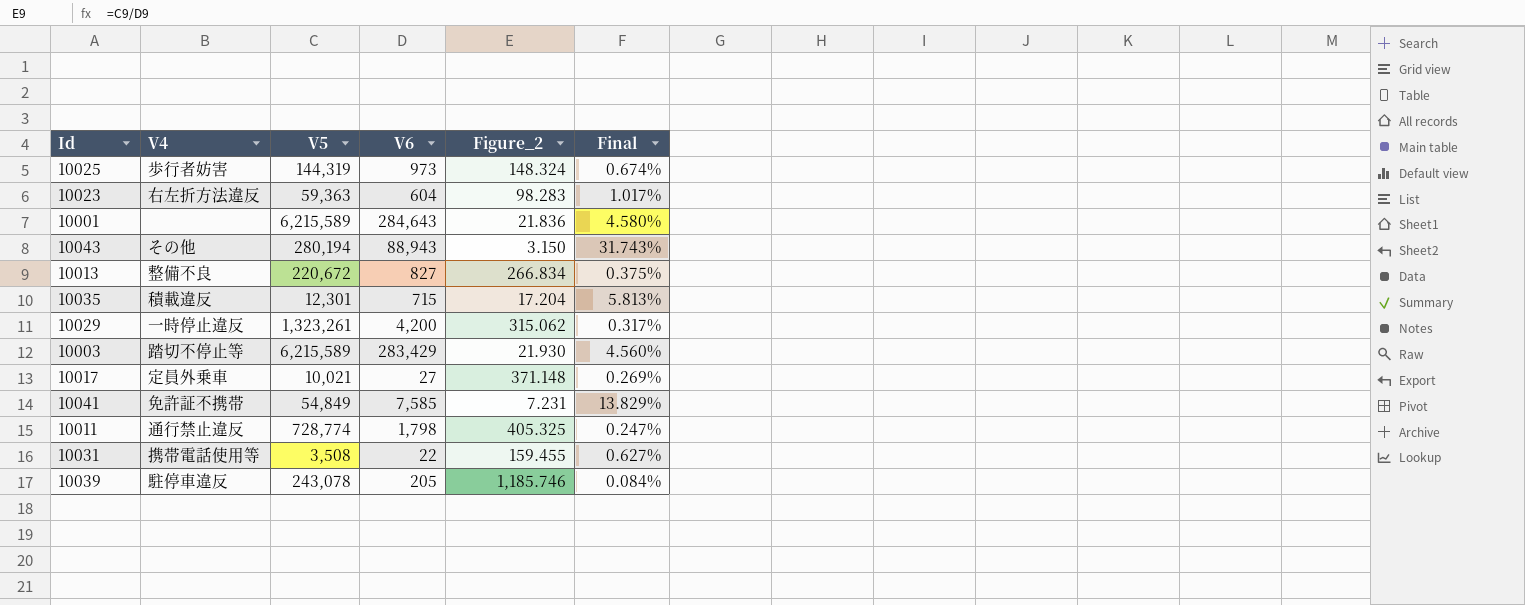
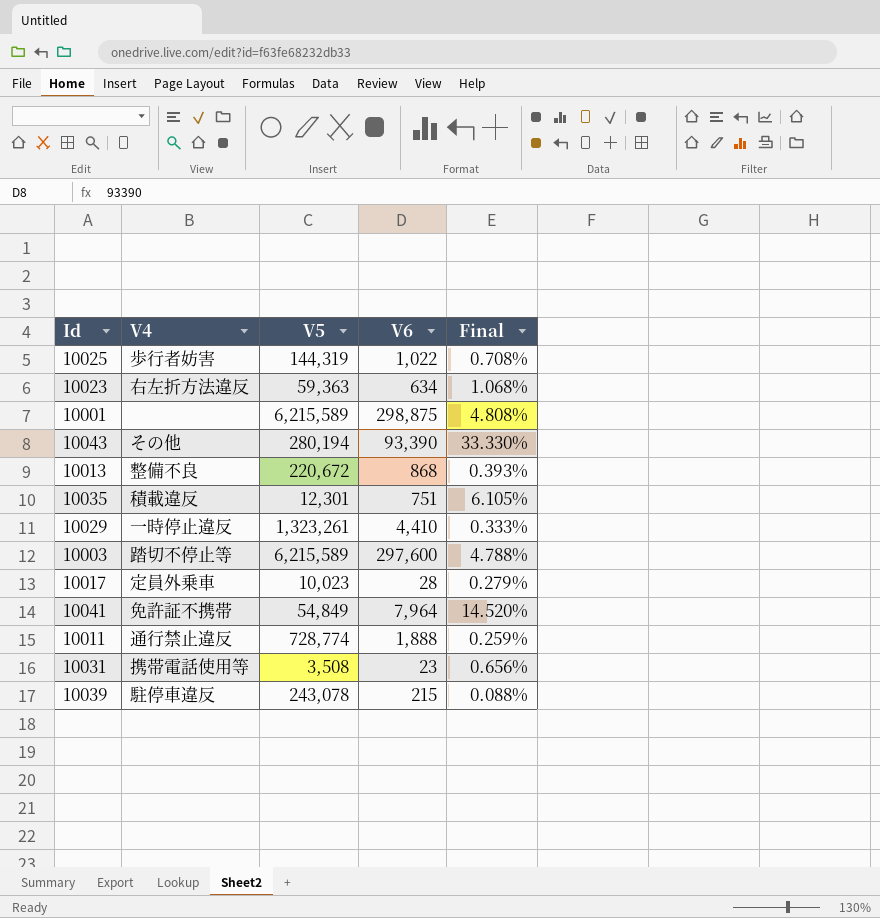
column Figure_2 | formula: [V5] / [V6] -> none
10025 | V6: 973 -> 1,022
10025 | Final: 0.674% -> 0.708%
10023 | V6: 604 -> 634
10023 | Final: 1.017% -> 1.068%
10001 | V6: 284,643 -> 298,875
10001 | Final: 4.580% -> 4.808%
10043 | V6: 88,943 -> 93,390
10043 | Final: 31.743% -> 33.330%
10013 | V6: 827 -> 868
10013 | Final: 0.375% -> 0.393%
10035 | V6: 715 -> 751
10035 | Final: 5.813% -> 6.105%
10029 | V6: 4,200 -> 4,410
10029 | Final: 0.317% -> 0.333%
10003 | V6: 283,429 -> 297,600
10003 | Final: 4.560% -> 4.788%
10017 | V5: 10,021 -> 10,023
10017 | V6: 27 -> 28
10017 | Final: 0.269% -> 0.279%
10041 | V6: 7,585 -> 7,964
10041 | Final: 13.829% -> 14.520%
10011 | V6: 1,798 -> 1,888
10011 | Final: 0.247% -> 0.259%
10031 | V6: 22 -> 23
10031 | Final: 0.627% -> 0.656%
10039 | V6: 205 -> 215
10039 | Final: 0.084% -> 0.088%

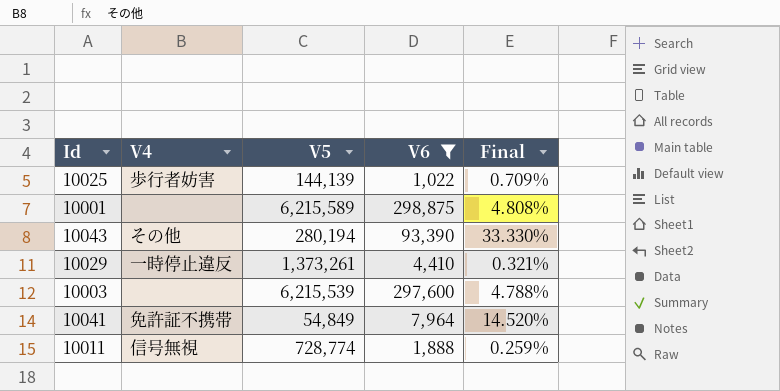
filter: none -> V6 >= 1,022
10025 | V5: 144,319 -> 144,139
10025 | Final: 0.708% -> 0.709%
10029 | V5: 1,323,261 -> 1,373,261
10029 | Final: 0.333% -> 0.321%
10003 | V4: 踏切不停止等 -> none
10003 | V5: 6,215,589 -> 6,215,539
10011 | V4: 通行禁止違反 -> 信号無視

